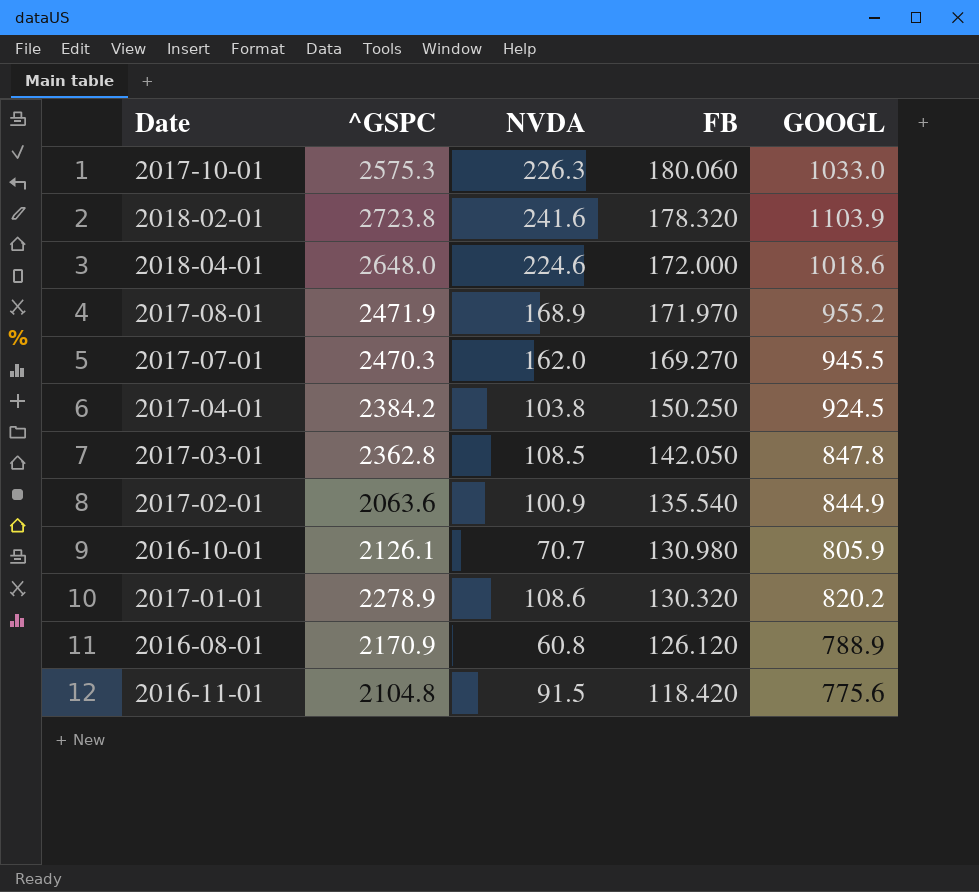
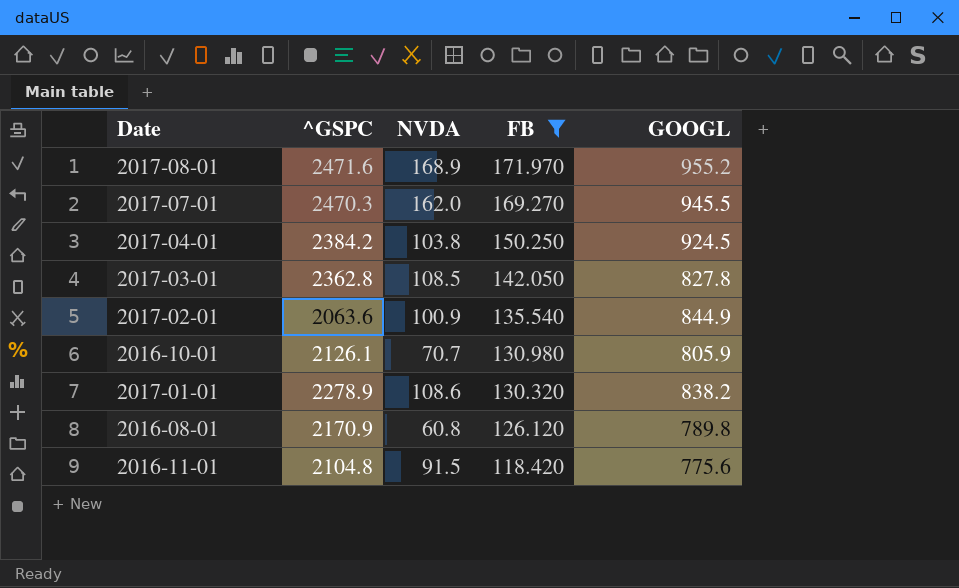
filter: none -> FB <= 171.970
2017-08-01 | ^GSPC: 2471.9 -> 2471.6
2017-03-01 | GOOGL: 847.8 -> 827.8
2017-01-01 | GOOGL: 820.2 -> 838.2
2016-08-01 | GOOGL: 788.9 -> 789.8

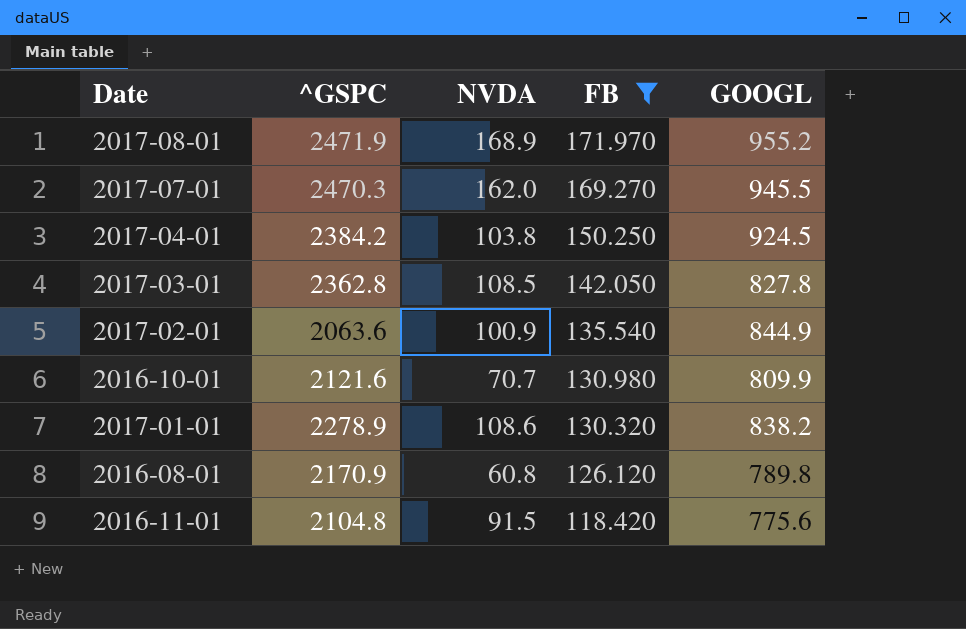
2017-08-01 | ^GSPC: 2471.6 -> 2471.9
2016-10-01 | ^GSPC: 2126.1 -> 2121.6
2016-10-01 | GOOGL: 805.9 -> 809.9

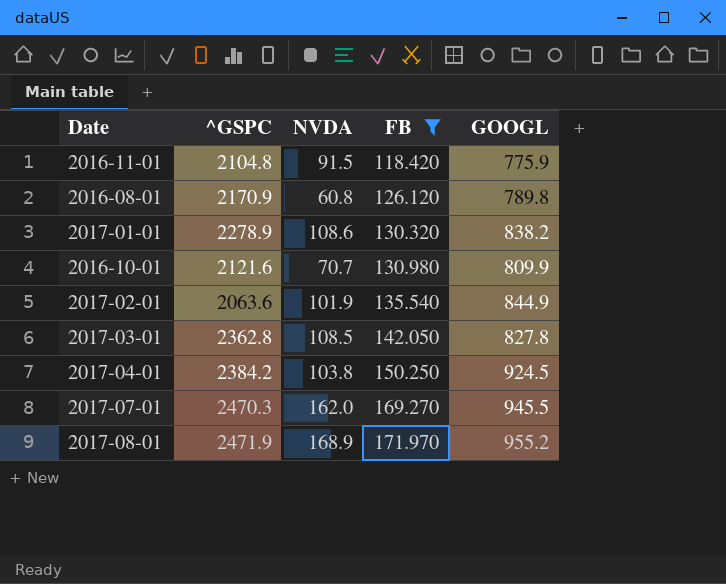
row order: FB descending -> FB ascending
2016-11-01 | GOOGL: 775.6 -> 775.9
2017-02-01 | NVDA: 100.9 -> 101.9

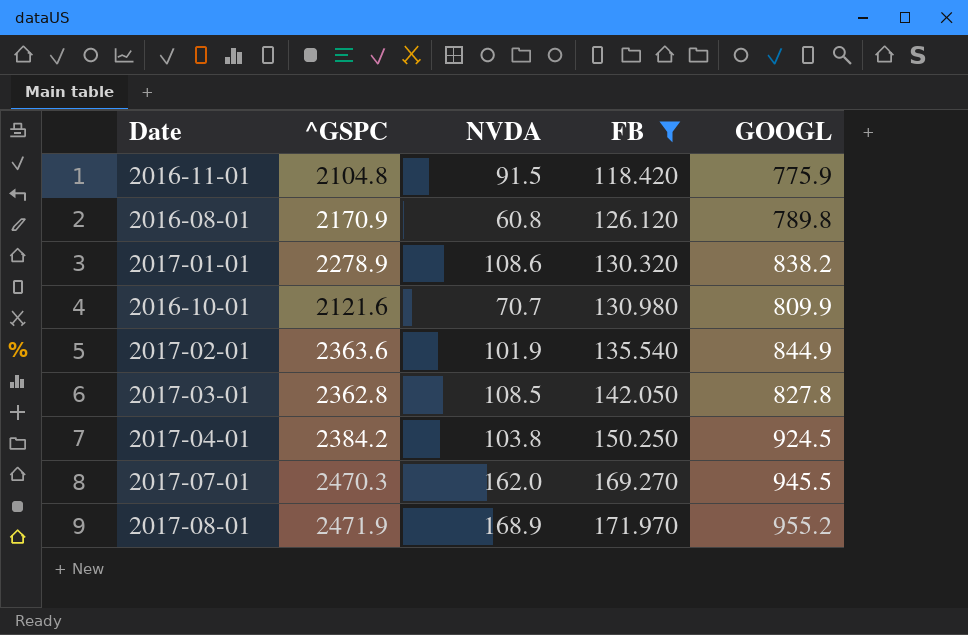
2017-02-01 | ^GSPC: 2063.6 -> 2363.6

